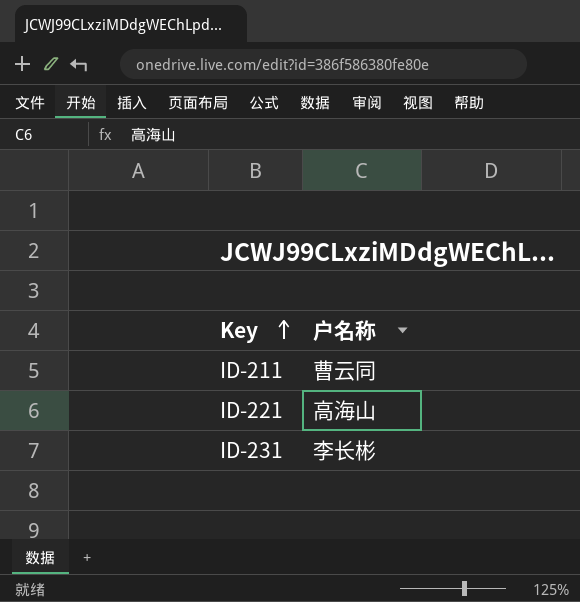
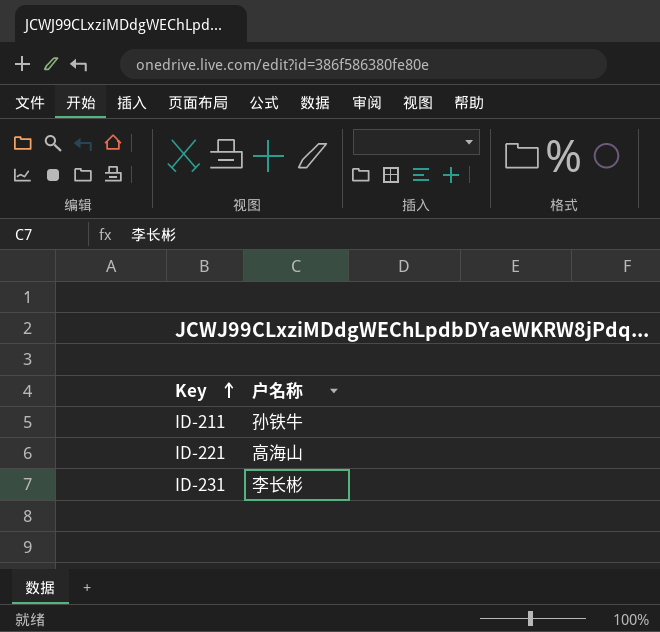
ID-211 | 户名称: 曹云同 -> 孙铁牛

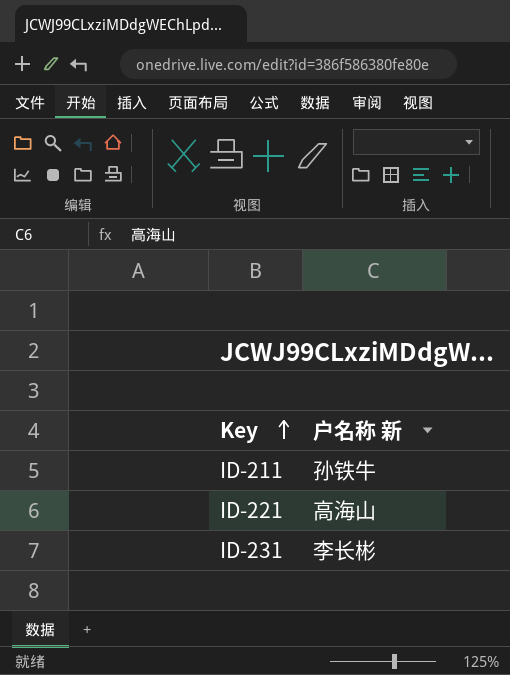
column name: 户名称 -> 户名称 新

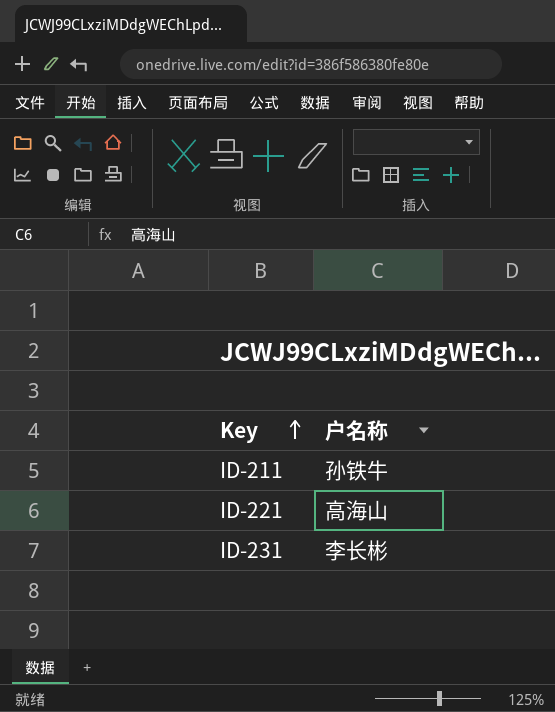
column name: 户名称 新 -> 户名称

